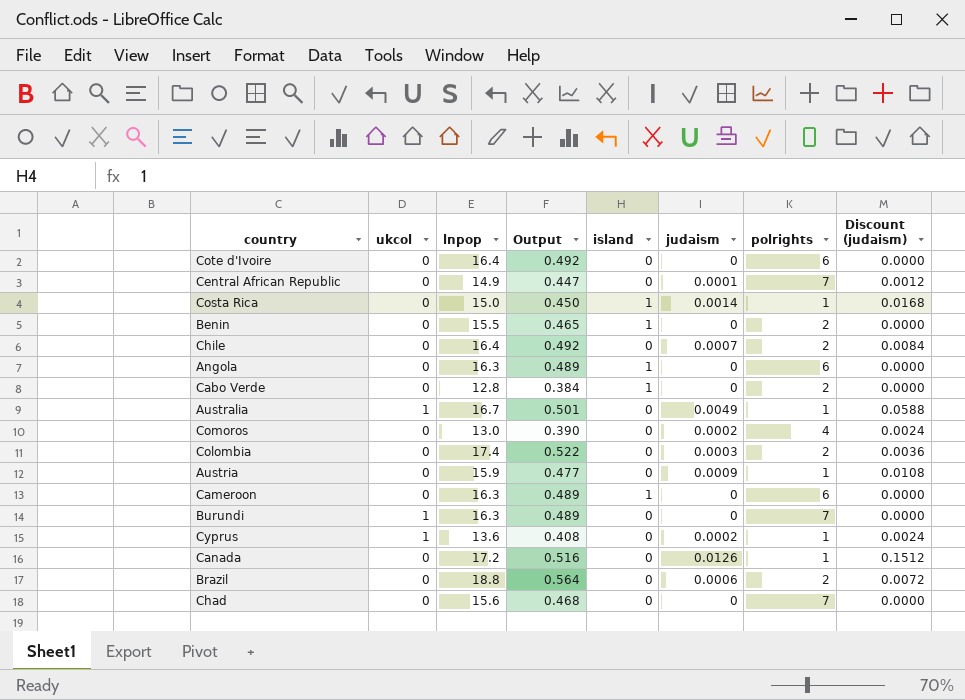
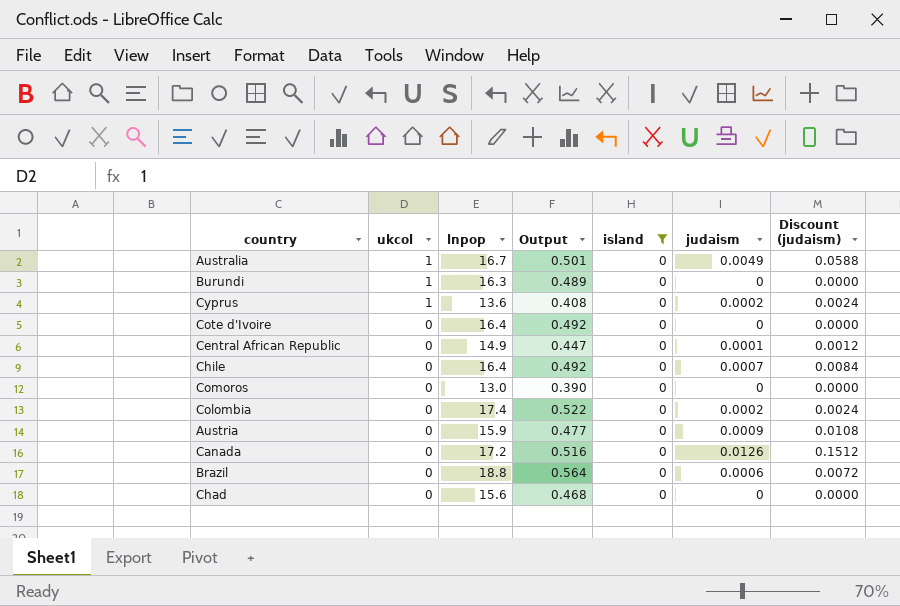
filter: none -> island = 0
row order: none -> ukcol descending
column polrights | position: 7 -> none
Comoros | judaism: 0.0002 -> 0
Comoros | Discount (judaism): 0.0024 -> 0.0000
Colombia | judaism: 0.0003 -> 0.0002
Colombia | Discount (judaism): 0.0036 -> 0.0024

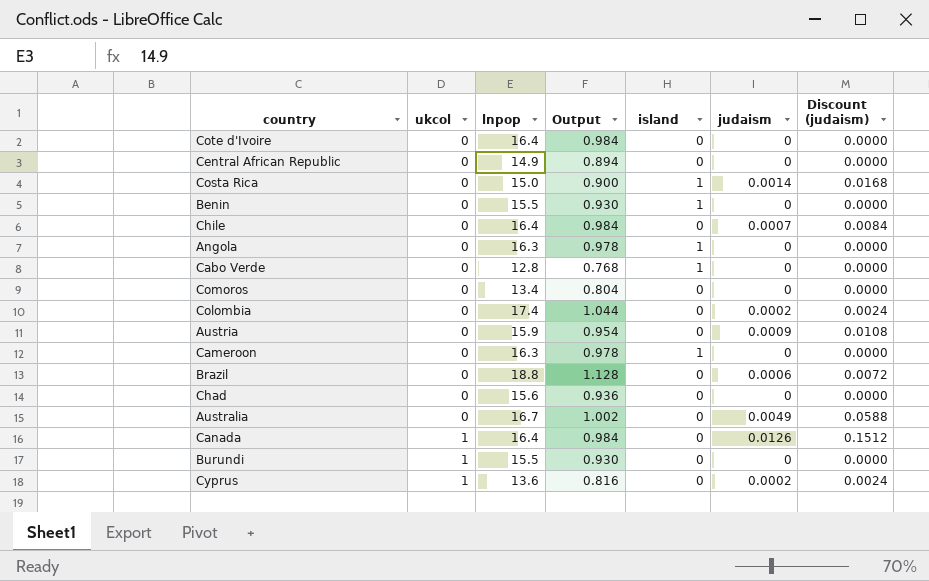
filter: island = 0 -> none
row order: ukcol descending -> ukcol ascending
column Output | formula: [lnpop] * 0.03 -> [lnpop] * 0.06
Central African Republic | judaism: 0.0001 -> 0
Central African Republic | Discount (judaism): 0.0012 -> 0.0000
Comoros | lnpop: 13.0 -> 13.4
Australia | ukcol: 1 -> 0
Canada | ukcol: 0 -> 1
Canada | lnpop: 17.2 -> 16.4
Burundi | lnpop: 16.3 -> 15.5

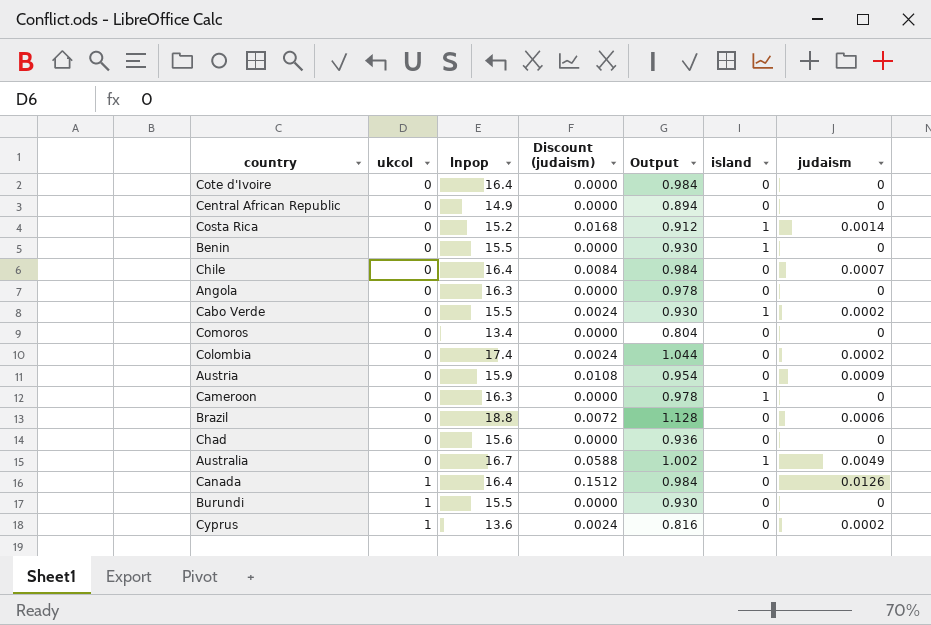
column Discount (judaism) | position: 7 -> 4
Costa Rica | lnpop: 15.0 -> 15.2
Costa Rica | Output: 0.900 -> 0.912
Angola | island: 1 -> 0
Cabo Verde | lnpop: 12.8 -> 15.5
Cabo Verde | Discount (judaism): 0.0000 -> 0.0024
Cabo Verde | Output: 0.768 -> 0.930
Cabo Verde | judaism: 0 -> 0.0002
Australia | island: 0 -> 1

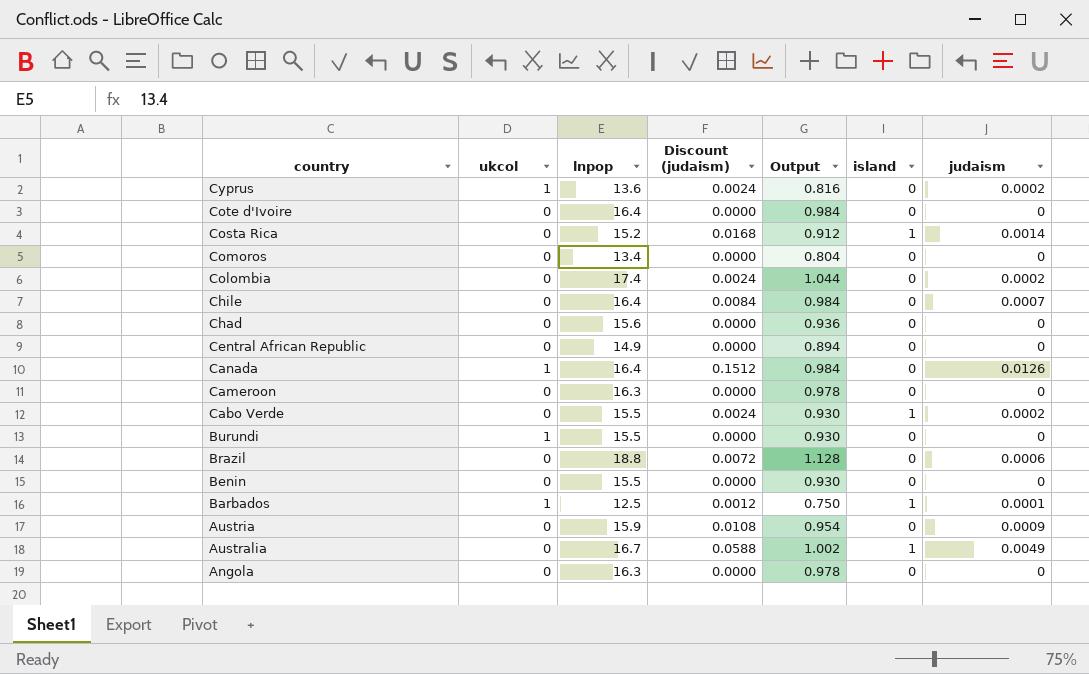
row order: ukcol ascending -> country descending
Cameroon | island: 1 -> 0
Benin | island: 1 -> 0
row Barbados: none -> 1 | 12.5 | 0.0012 | 0.750 | 1 | 0.0001

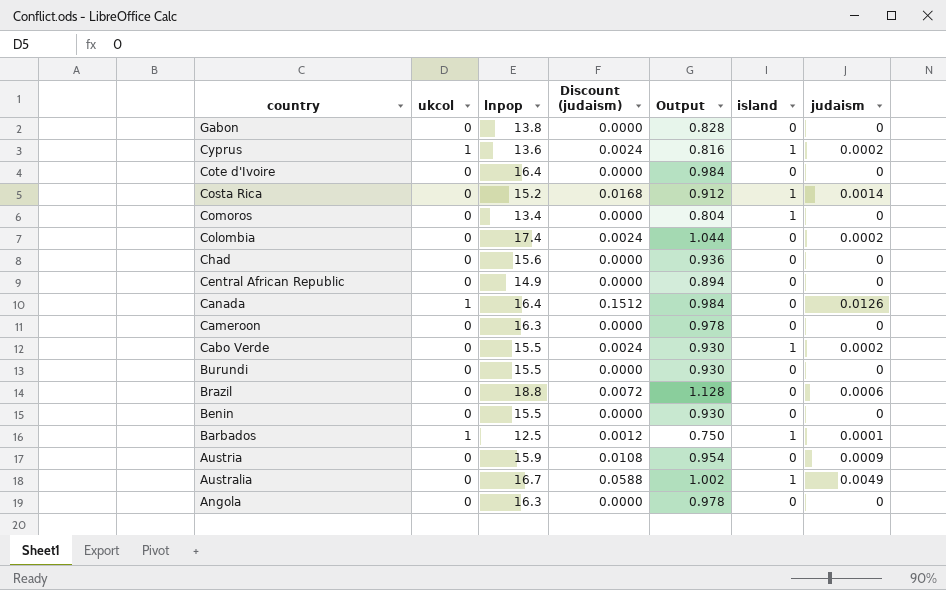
row Chile: 0 | 16.4 | 0.0084 | 0.984 | 0 | 0.0007 -> none
row Gabon: none -> 0 | 13.8 | 0.0000 | 0.828 | 0 | 0
Cyprus | island: 0 -> 1
Comoros | island: 0 -> 1
Burundi | ukcol: 1 -> 0

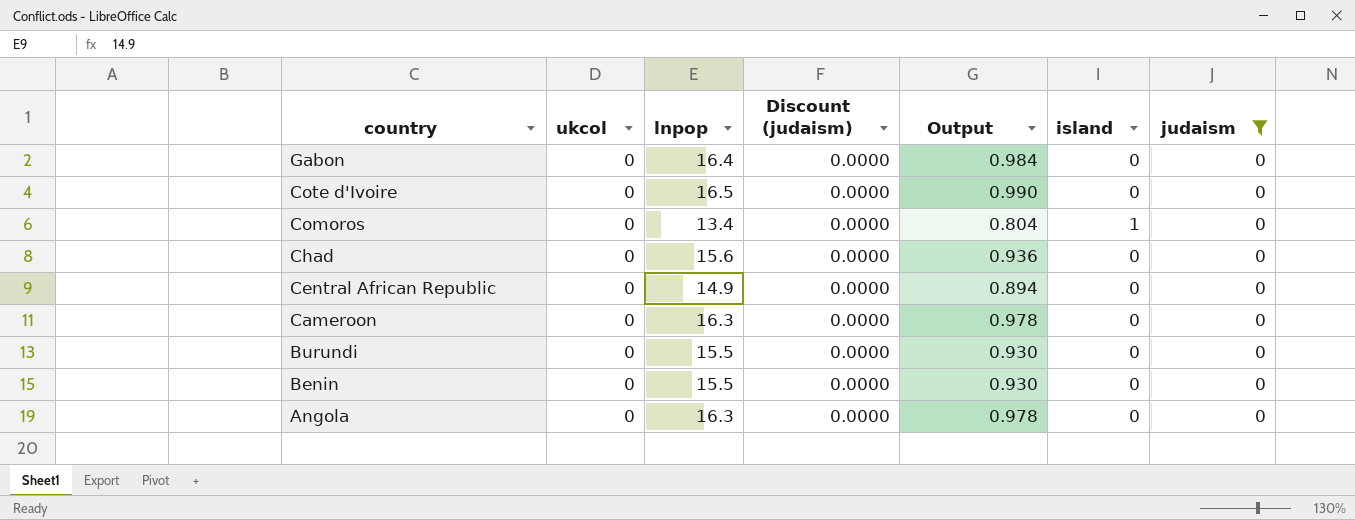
filter: none -> judaism = 0
Gabon | lnpop: 13.8 -> 16.4
Gabon | Output: 0.828 -> 0.984
Cote d'Ivoire | lnpop: 16.4 -> 16.5
Cote d'Ivoire | Output: 0.984 -> 0.990

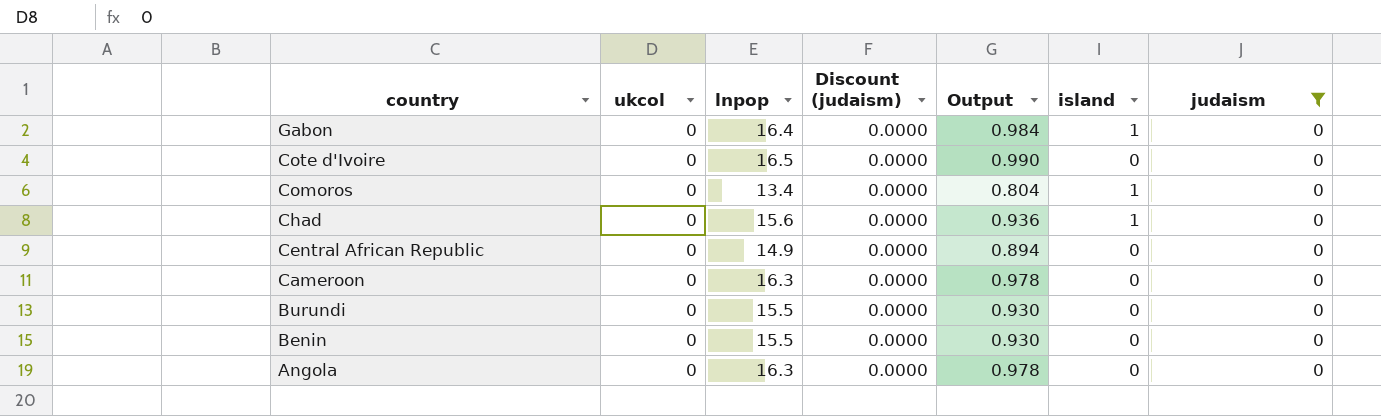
Gabon | island: 0 -> 1
Chad | island: 0 -> 1

